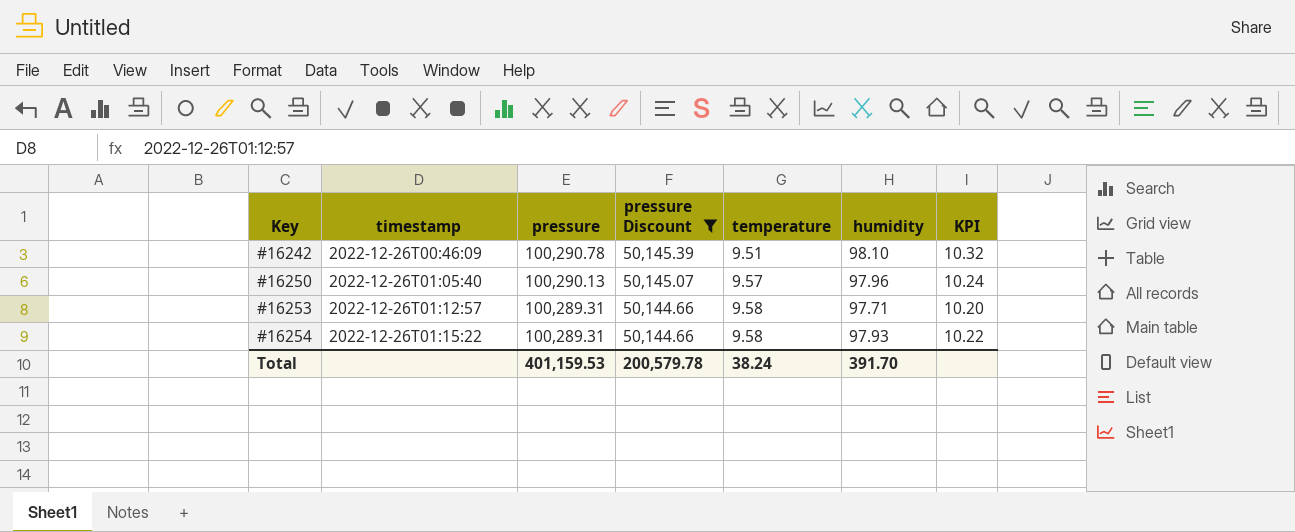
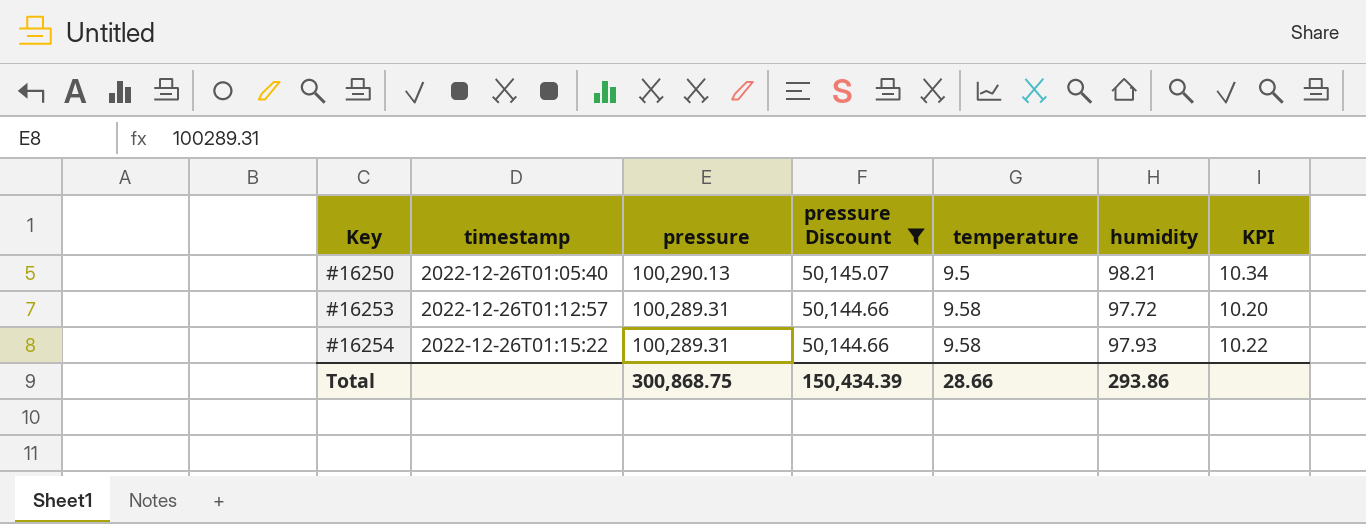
row #16242: 2022-12-26T00:46:09 | 100,290.78 | 50,145.39 | 9.51 | 98.10 | 10.32 -> none
#16250 | temperature: 9.57 -> 9.5
#16250 | humidity: 97.96 -> 98.21
#16250 | KPI: 10.24 -> 10.34
#16253 | humidity: 97.71 -> 97.72
Total | pressure: 401,159.53 -> 300,868.75
Total | pressure Discount: 200,579.78 -> 150,434.39
Total | temperature: 38.24 -> 28.66
Total | humidity: 391.70 -> 293.86

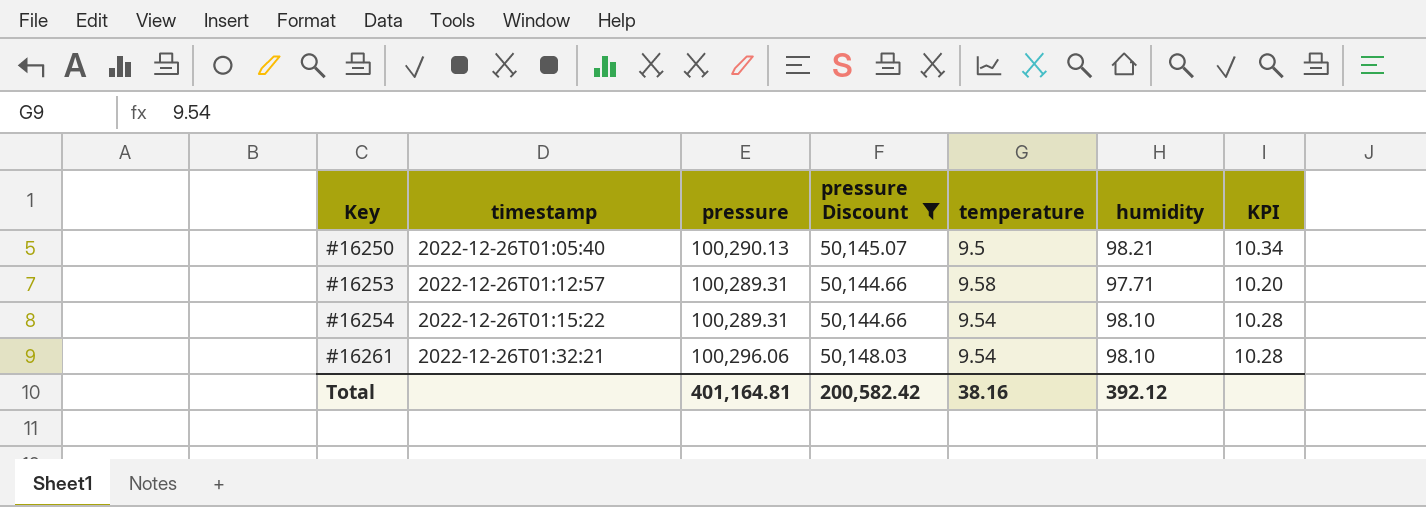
#16253 | humidity: 97.72 -> 97.71
#16254 | temperature: 9.58 -> 9.54
#16254 | humidity: 97.93 -> 98.10
#16254 | KPI: 10.22 -> 10.28
row #16261: none -> 2022-12-26T01:32:21 | 100,296.06 | 50,148.03 | 9.54 | 98.10 | 10.28
Total | pressure: 300,868.75 -> 401,164.81
Total | pressure Discount: 150,434.39 -> 200,582.42
Total | temperature: 28.66 -> 38.16
Total | humidity: 293.86 -> 392.12

